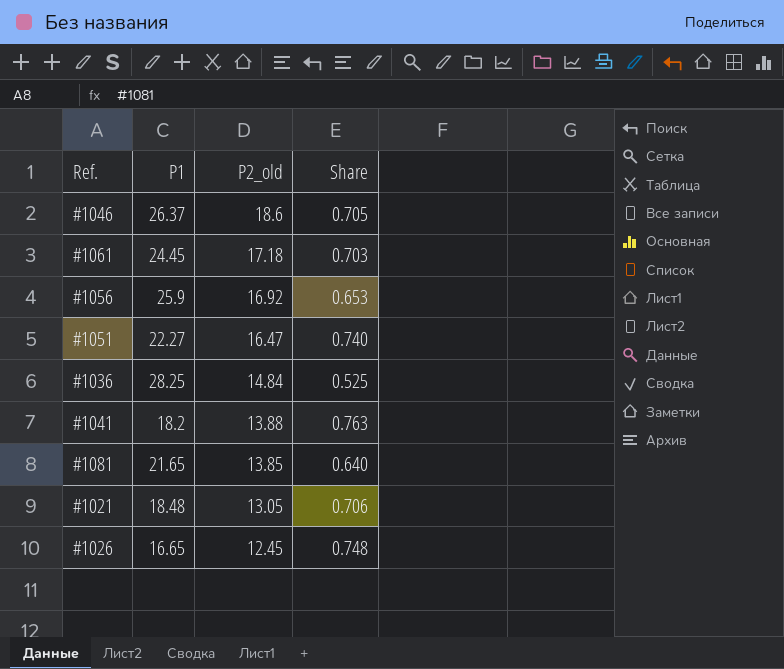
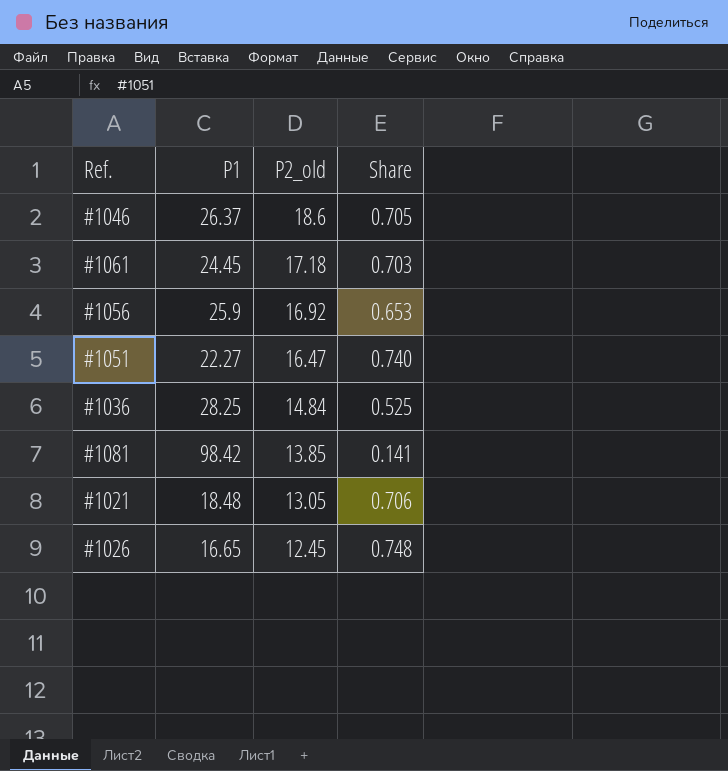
row #1041: 18.2 | 13.88 | 0.763 -> none
#1081 | P1: 21.65 -> 98.42
#1081 | Share: 0.640 -> 0.141

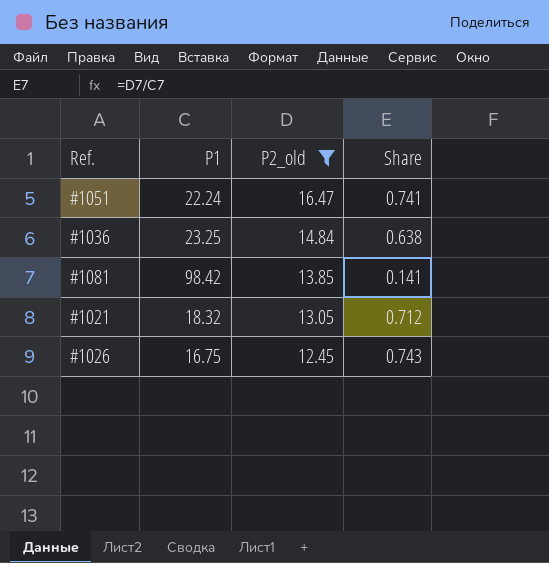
filter: none -> P2_old <= 16.47
#1051 | P1: 22.27 -> 22.24
#1051 | Share: 0.740 -> 0.741
#1036 | P1: 28.25 -> 23.25
#1036 | Share: 0.525 -> 0.638
#1021 | P1: 18.48 -> 18.32
#1021 | Share: 0.706 -> 0.712
#1026 | P1: 16.65 -> 16.75
#1026 | Share: 0.748 -> 0.743

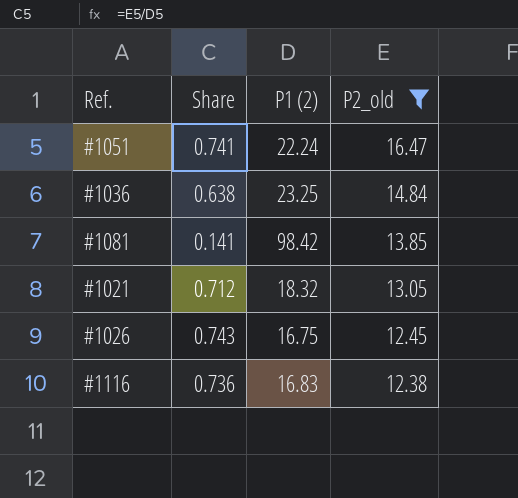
column Share | position: 4 -> 2
column name: P1 -> P1 (2)
row #1116: none -> 0.736 | 16.83 | 12.38

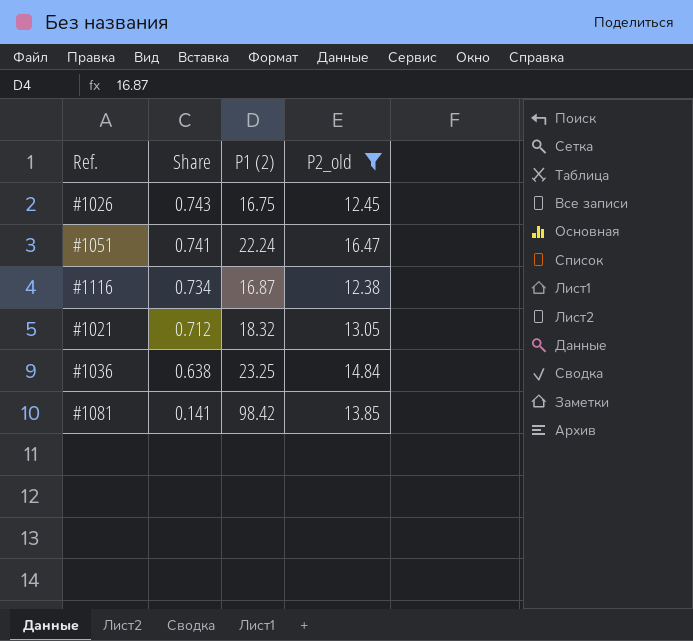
row order: P2_old descending -> Share descending
#1116 | Share: 0.736 -> 0.734
#1116 | P1 (2): 16.83 -> 16.87

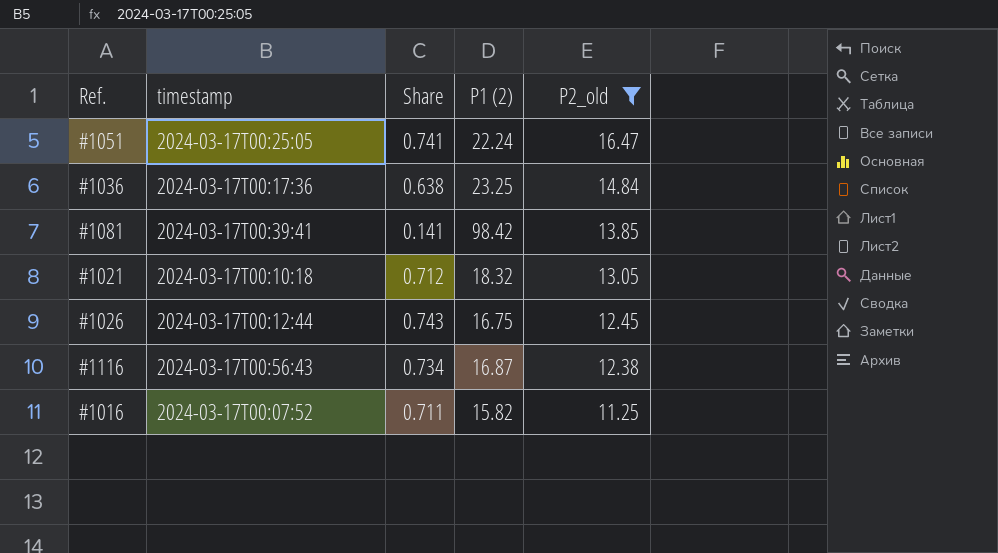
row order: Share descending -> P2_old descending
column timestamp | position: none -> 2
row #1016: none -> 2024-03-17T00:07:52 | 0.711 | 15.82 | 11.25

